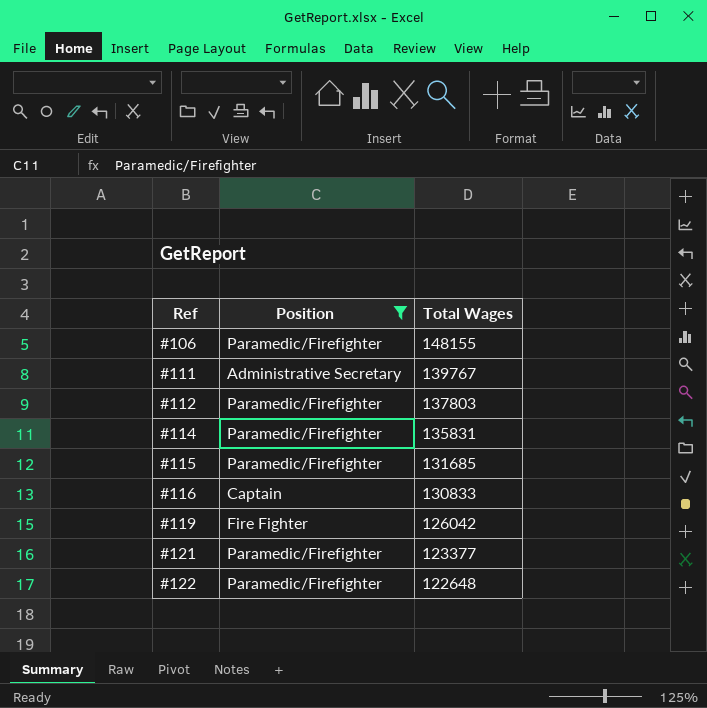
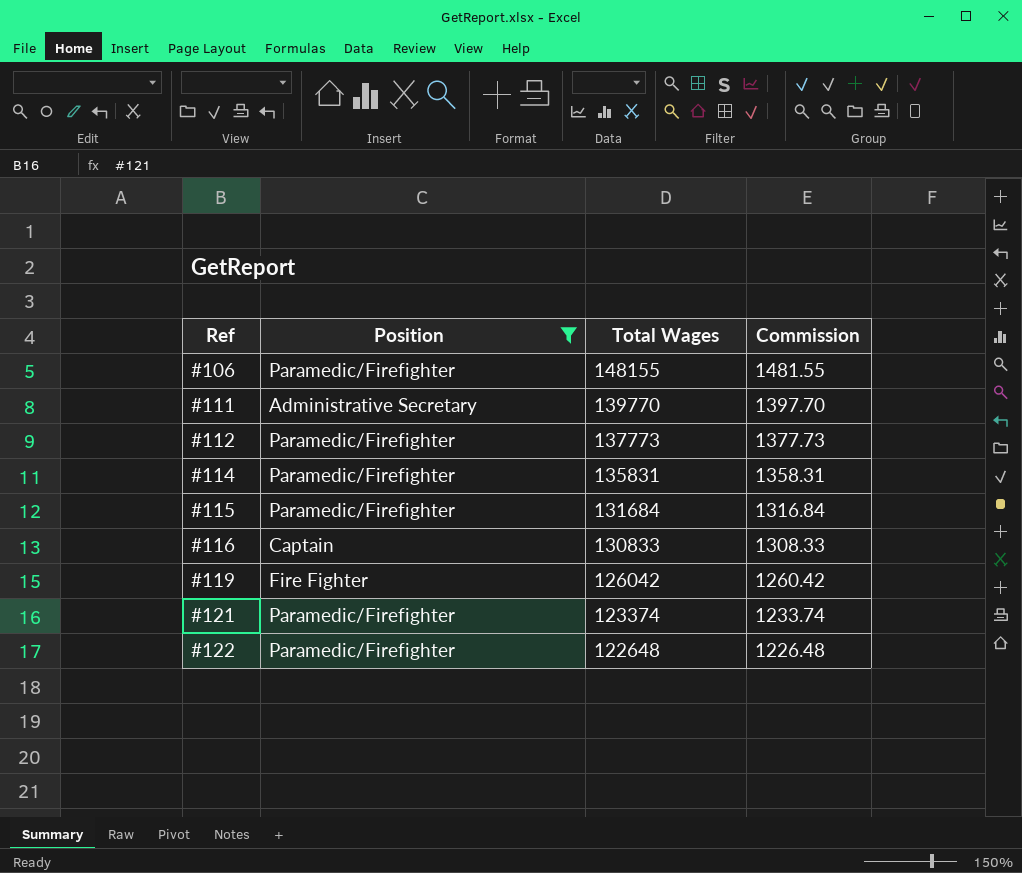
column Commission | formula: none -> [Total Wages] * 0.01
#111 | Total Wages: 139767 -> 139770
#112 | Total Wages: 137803 -> 137773
#115 | Total Wages: 131685 -> 131684
#121 | Total Wages: 123377 -> 123374

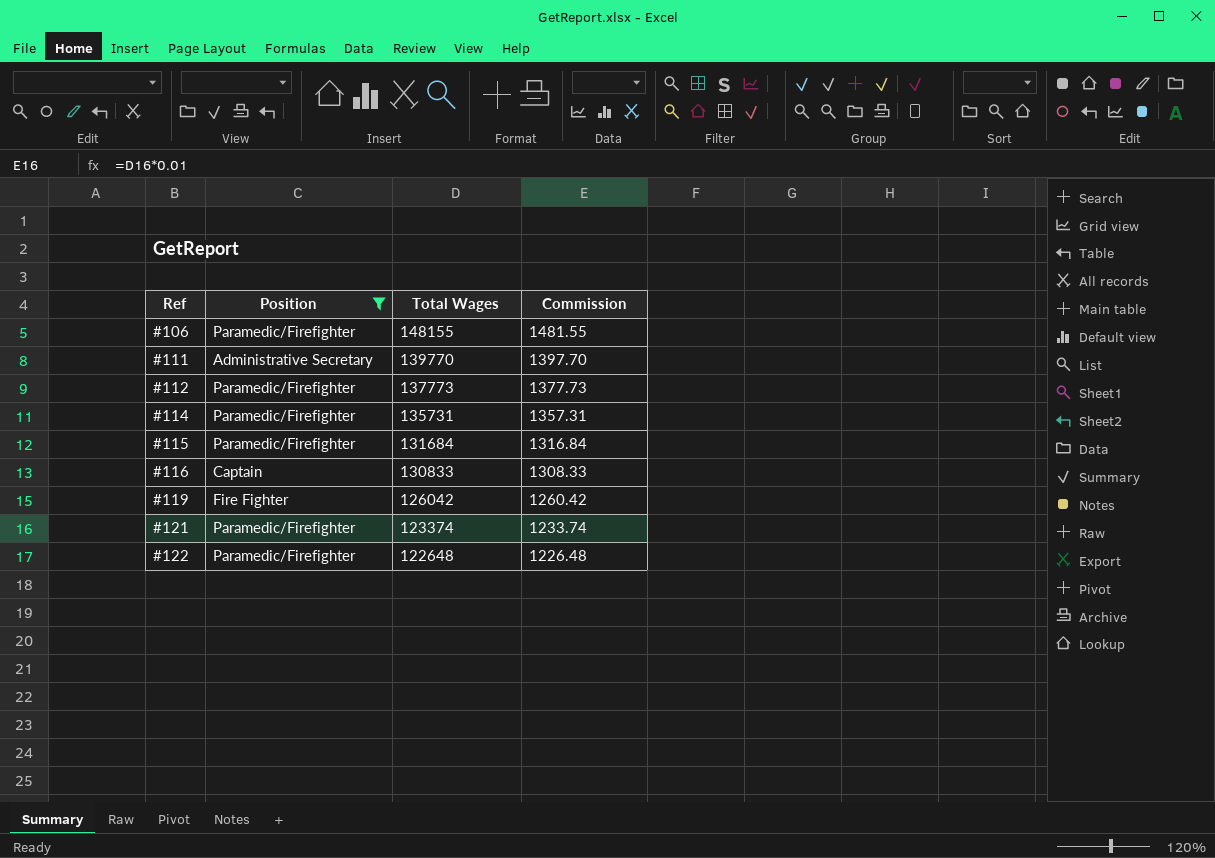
#114 | Total Wages: 135831 -> 135731
#114 | Commission: 1358.31 -> 1357.31

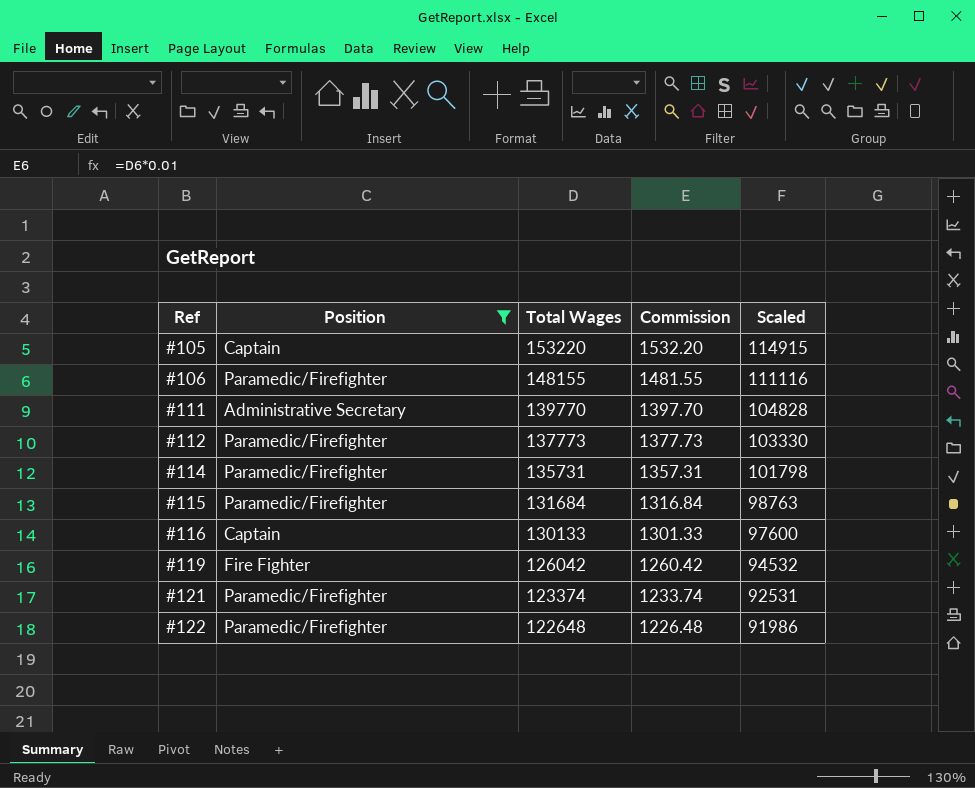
column Scaled | formula: none -> [Total Wages] * 0.75
row #105: none -> Captain | 153220 | 1532.20 | 114915
#116 | Total Wages: 130833 -> 130133
#116 | Commission: 1308.33 -> 1301.33

